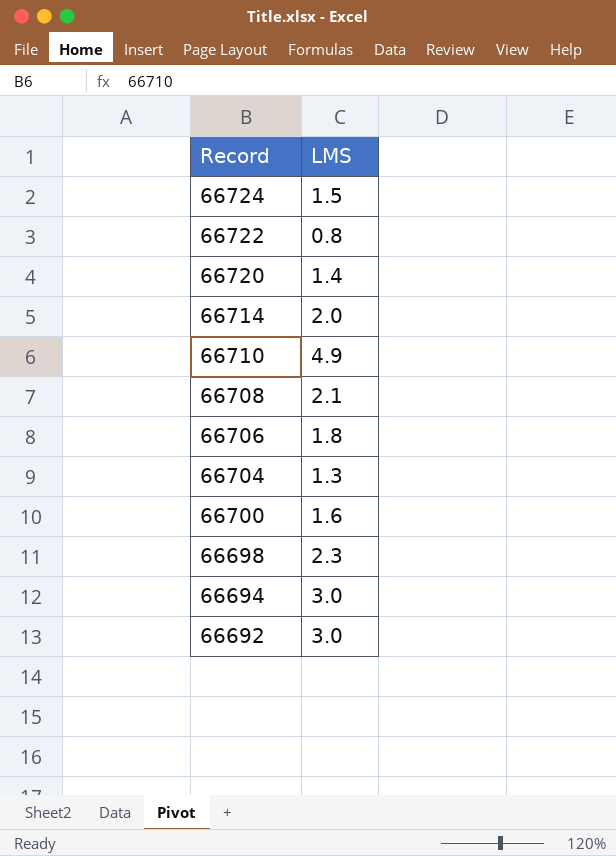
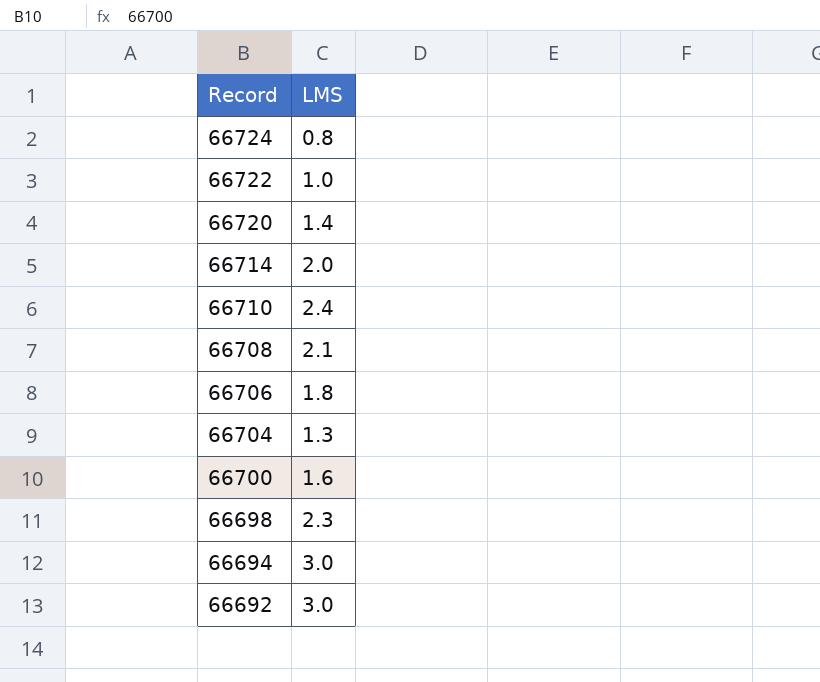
66724 | LMS: 1.5 -> 0.8
66722 | LMS: 0.8 -> 1.0
66710 | LMS: 4.9 -> 2.4

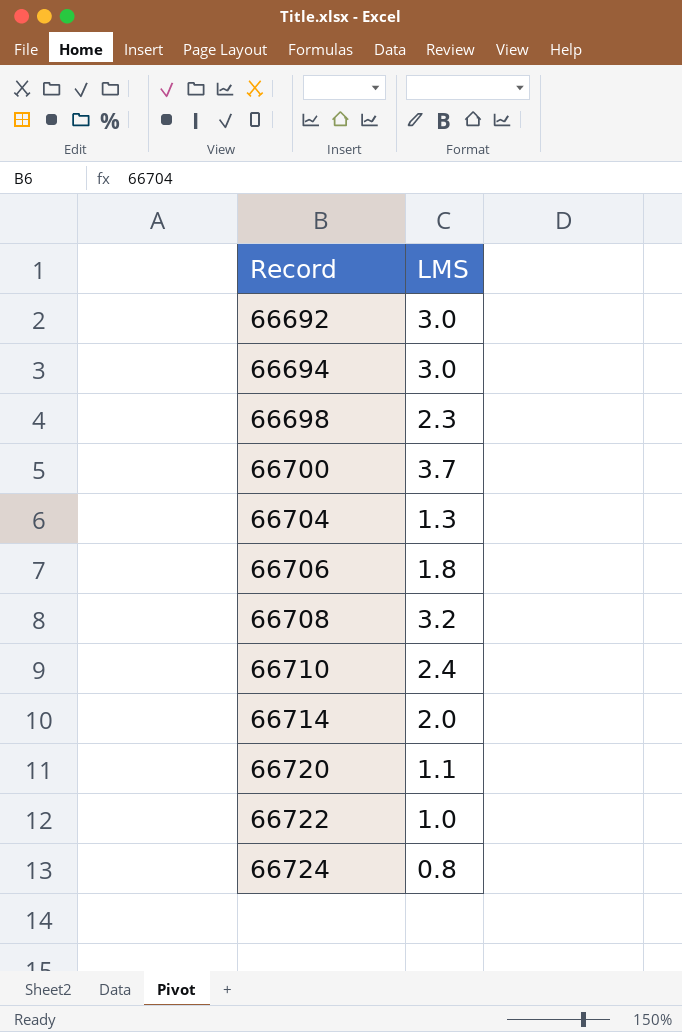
row order: Record descending -> Record ascending
66700 | LMS: 1.6 -> 3.7
66708 | LMS: 2.1 -> 3.2
66720 | LMS: 1.4 -> 1.1

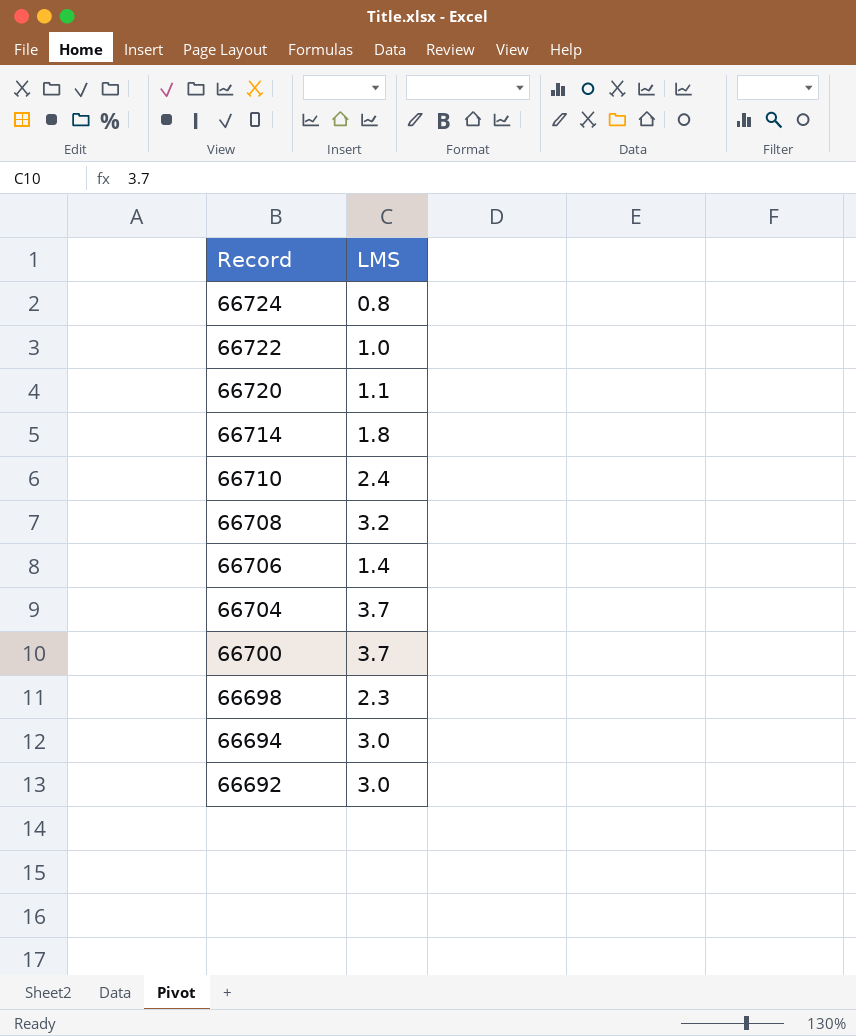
row order: Record ascending -> Record descending
66714 | LMS: 2.0 -> 1.8
66706 | LMS: 1.8 -> 1.4
66704 | LMS: 1.3 -> 3.7

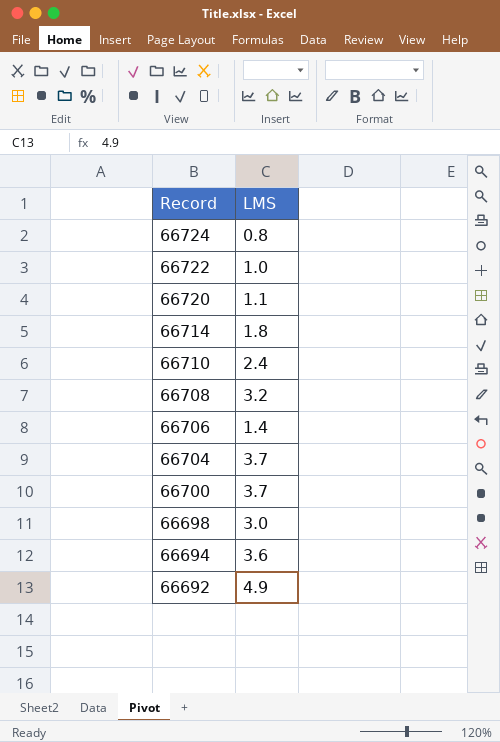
66698 | LMS: 2.3 -> 3.0
66694 | LMS: 3.0 -> 3.6
66692 | LMS: 3.0 -> 4.9

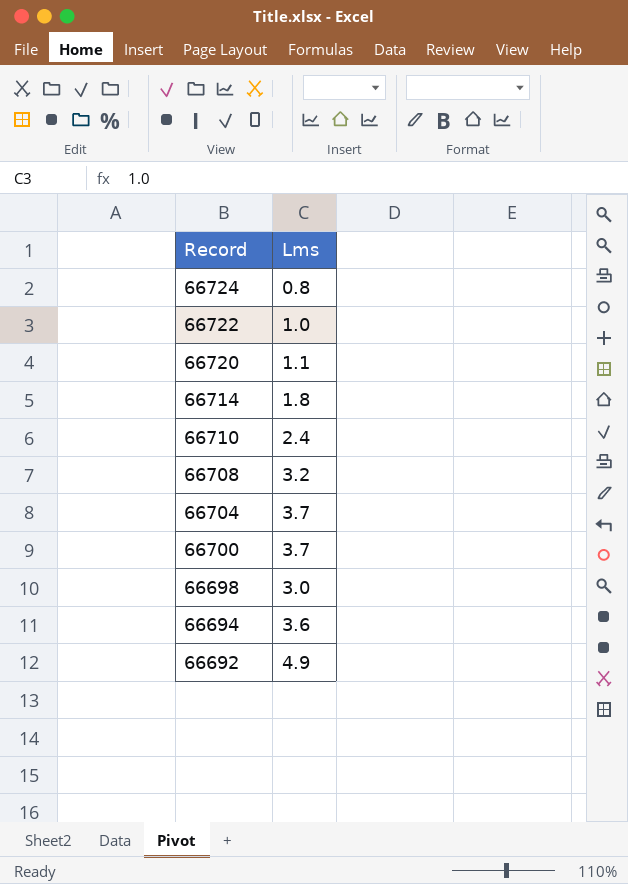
column name: LMS -> Lms
row 66706: 1.4 -> none

